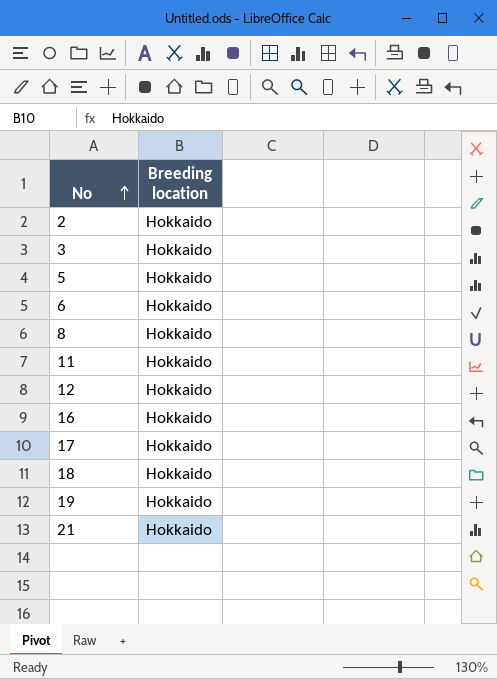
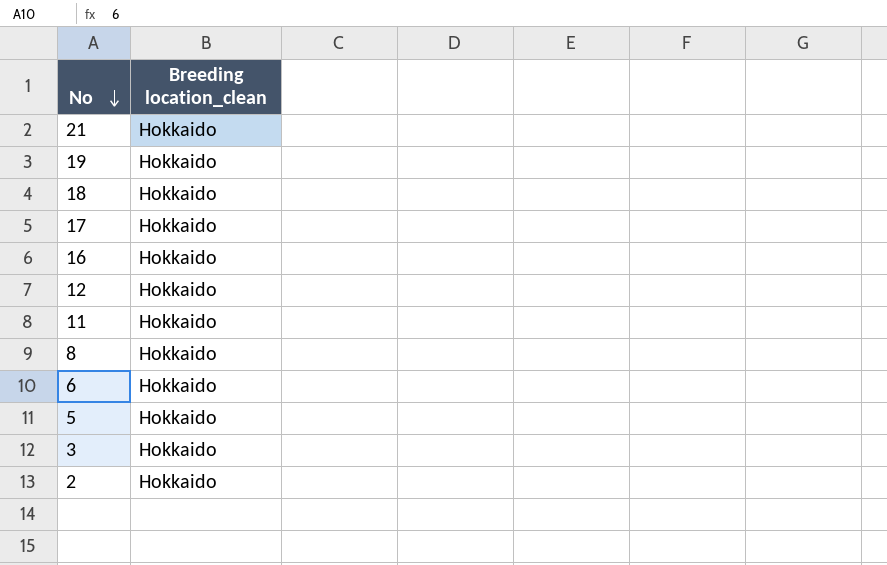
row order: No ascending -> No descending
column name: Breeding location -> Breeding location_clean

